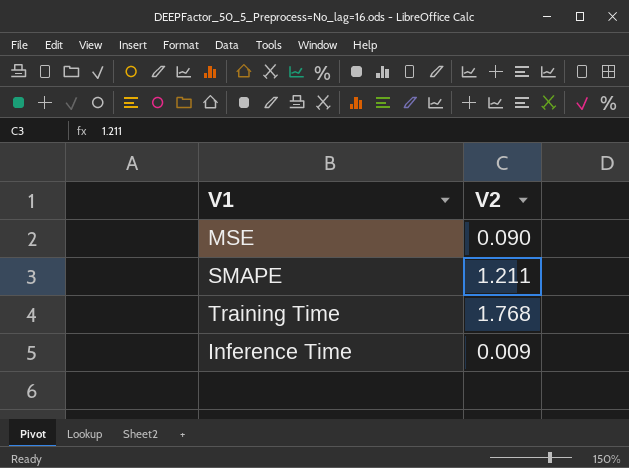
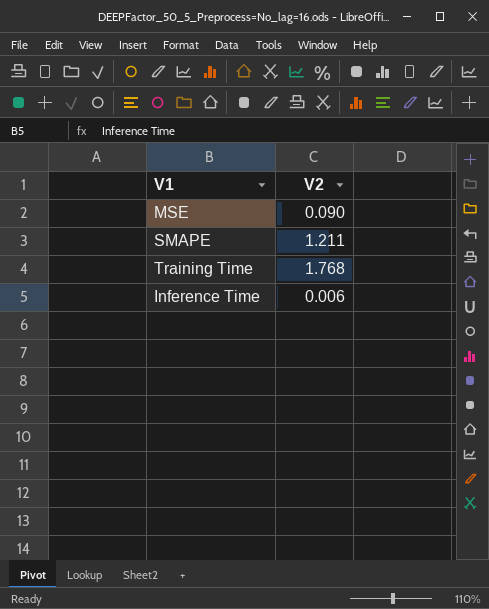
Inference Time | V2: 0.009 -> 0.006

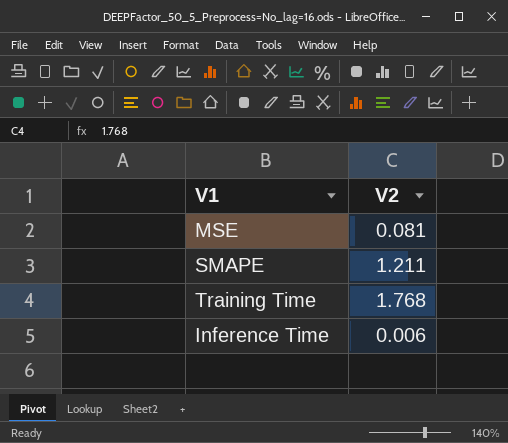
MSE | V2: 0.090 -> 0.081

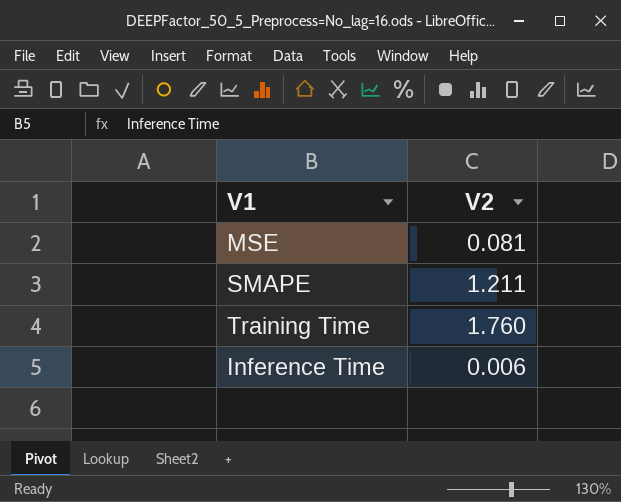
Training Time | V2: 1.768 -> 1.760

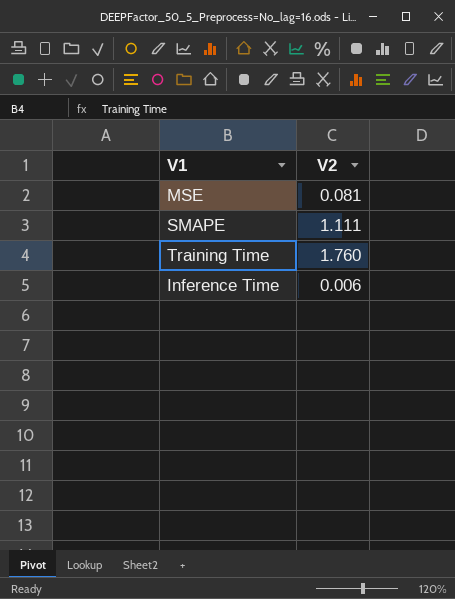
SMAPE | V2: 1.211 -> 1.111

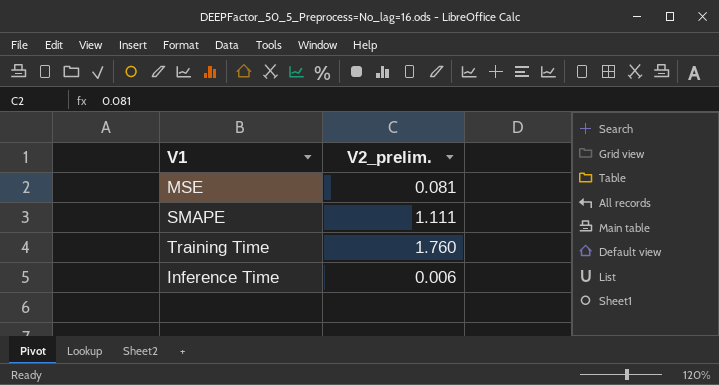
column name: V2 -> V2_prelim.

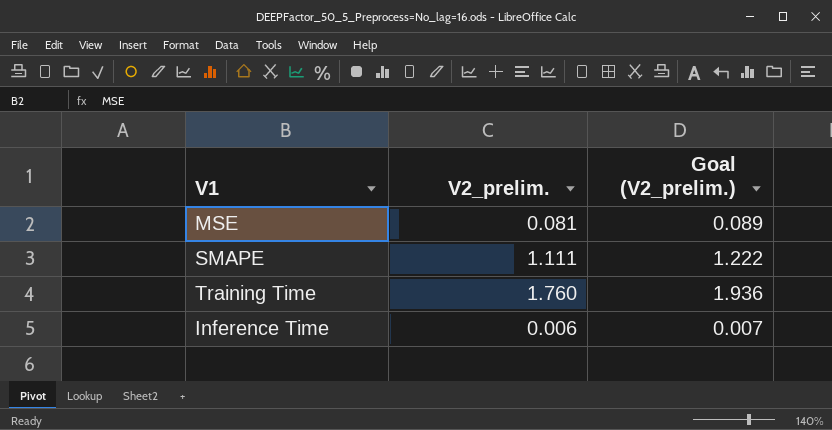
column Goal (V2_prelim.) | formula: none -> [V2_prelim.] * 1.1

